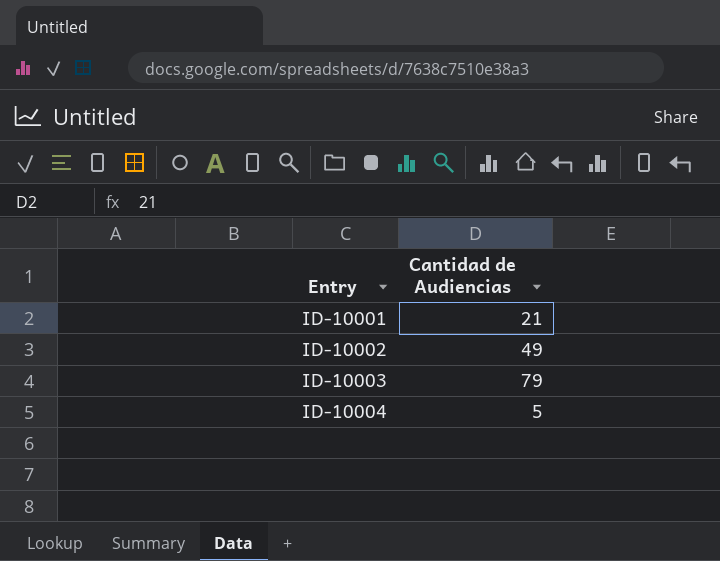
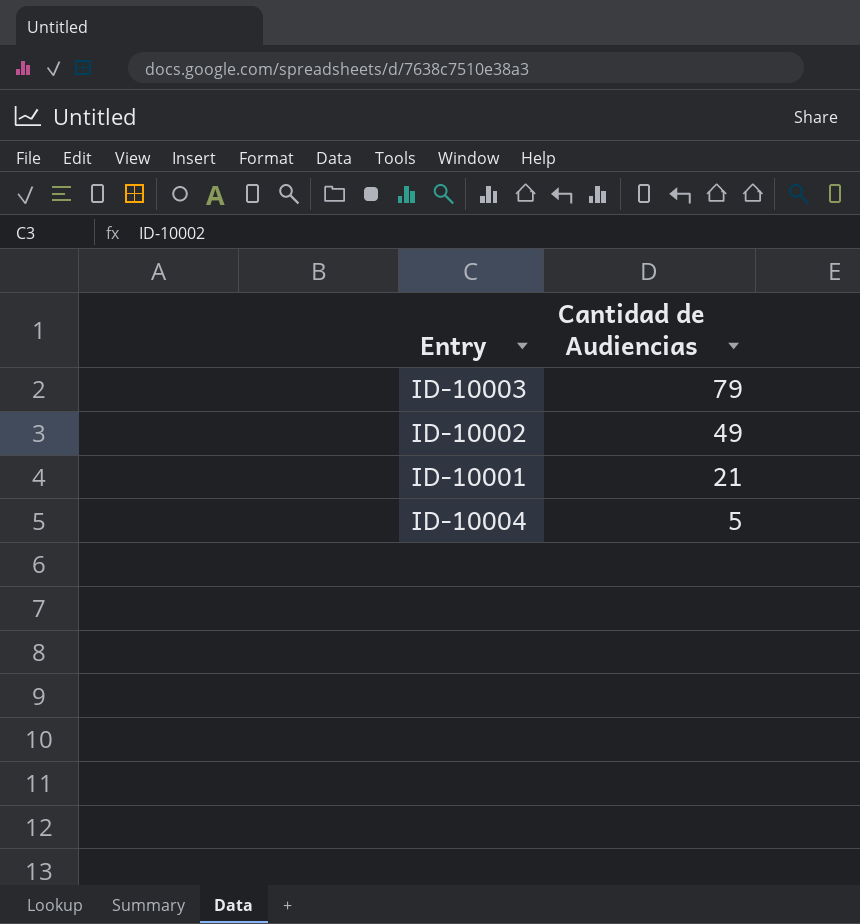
row order: Entry ascending -> Cantidad de Audiencias descending

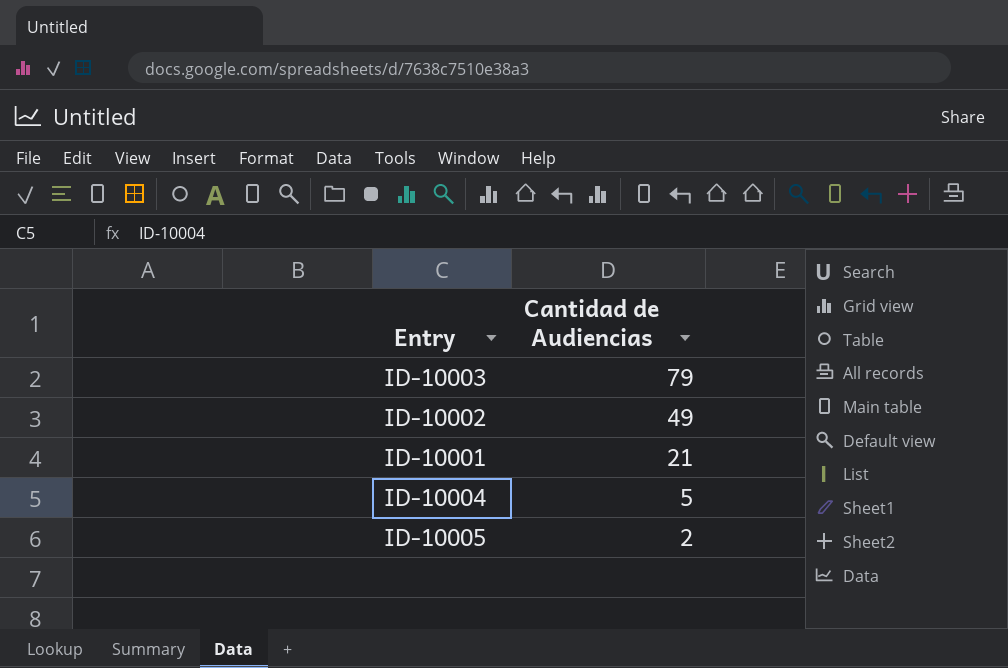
row ID-10005: none -> 2

